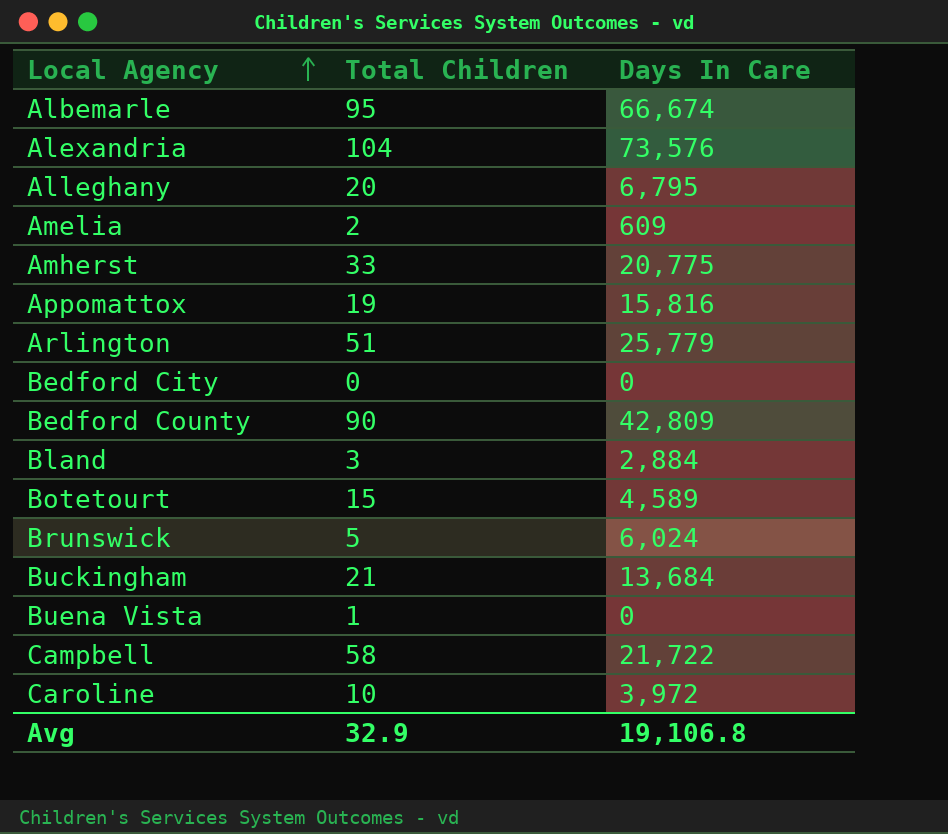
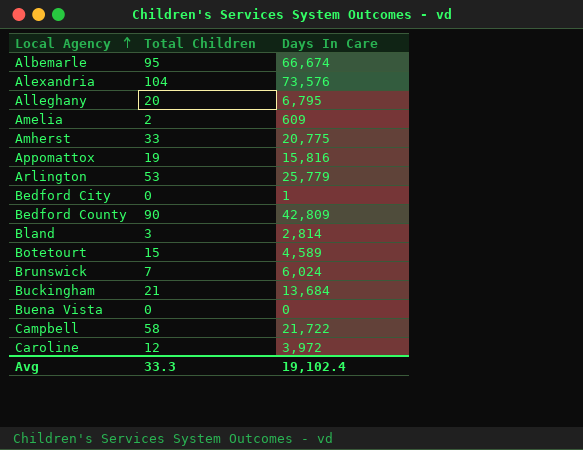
Arlington | Total Children: 51 -> 53
Bedford City | Days In Care: 0 -> 1
Bland | Days In Care: 2,884 -> 2,814
Brunswick | Total Children: 5 -> 7
Buena Vista | Total Children: 1 -> 0
Caroline | Total Children: 10 -> 12
Avg | Total Children: 32.9 -> 33.3
Avg | Days In Care: 19,106.8 -> 19,102.4

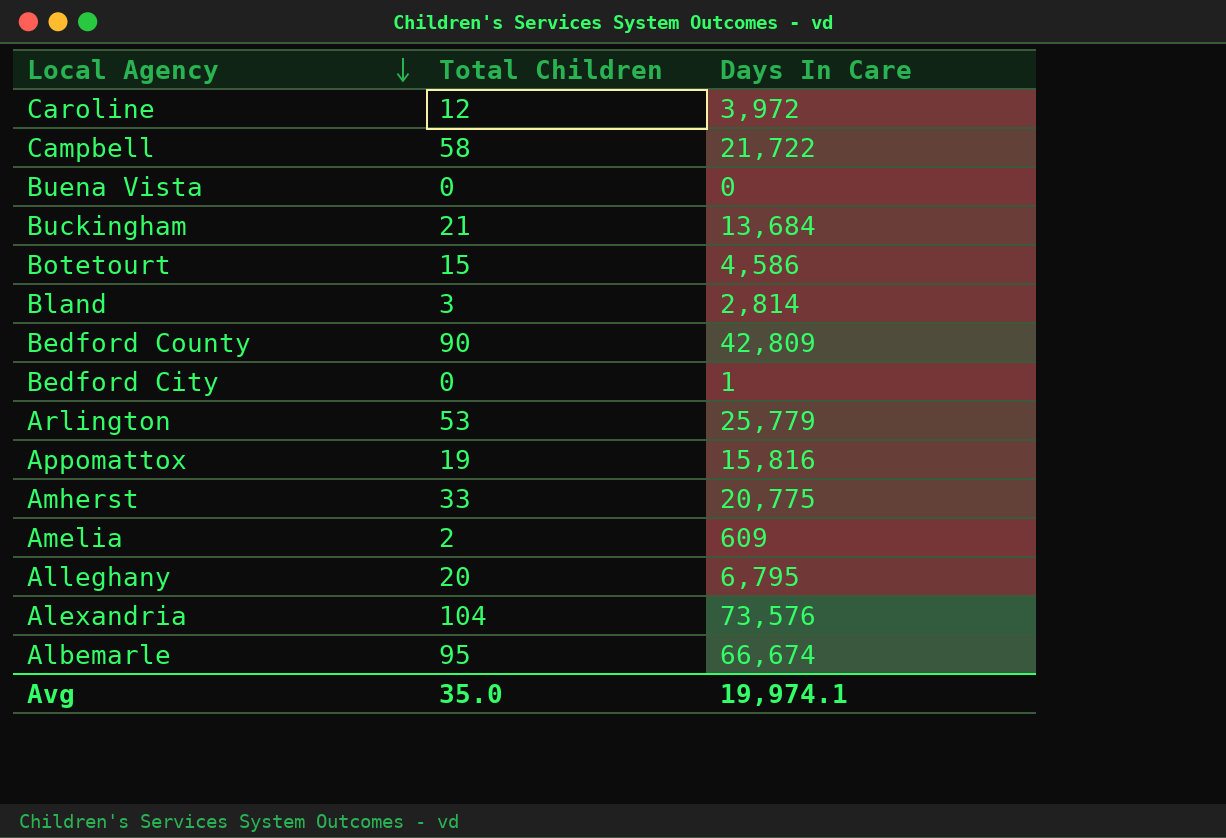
row order: Local Agency ascending -> Local Agency descending
row Brunswick: 7 | 6,024 -> none
Botetourt | Days In Care: 4,589 -> 4,586
Avg | Total Children: 33.3 -> 35.0
Avg | Days In Care: 19,102.4 -> 19,974.1

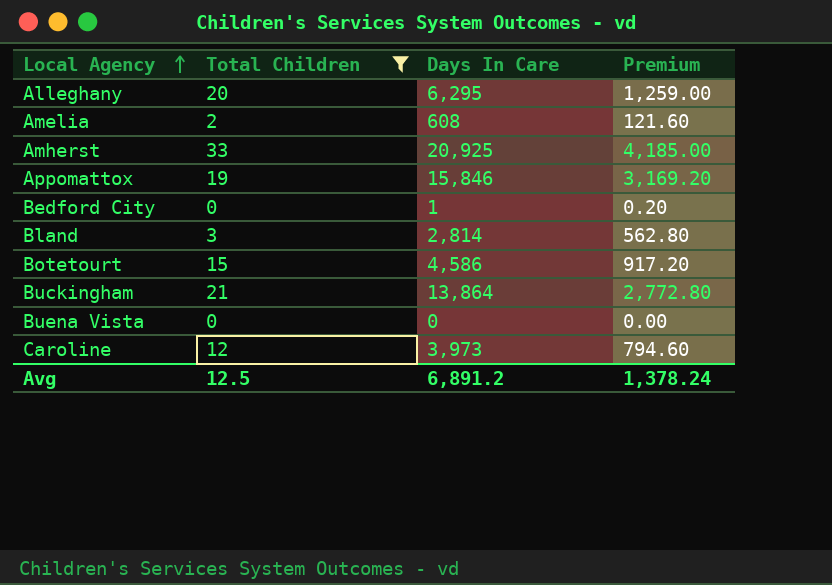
filter: none -> Total Children <= 33
row order: Local Agency descending -> Local Agency ascending
column Premium | formula: none -> [Days In Care] * 0.2
Alleghany | Days In Care: 6,795 -> 6,295
Amelia | Days In Care: 609 -> 608
Amherst | Days In Care: 20,775 -> 20,925
Appomattox | Days In Care: 15,816 -> 15,846
Buckingham | Days In Care: 13,684 -> 13,864
Caroline | Days In Care: 3,972 -> 3,973
Avg | Total Children: 35.0 -> 12.5
Avg | Days In Care: 19,974.1 -> 6,891.2

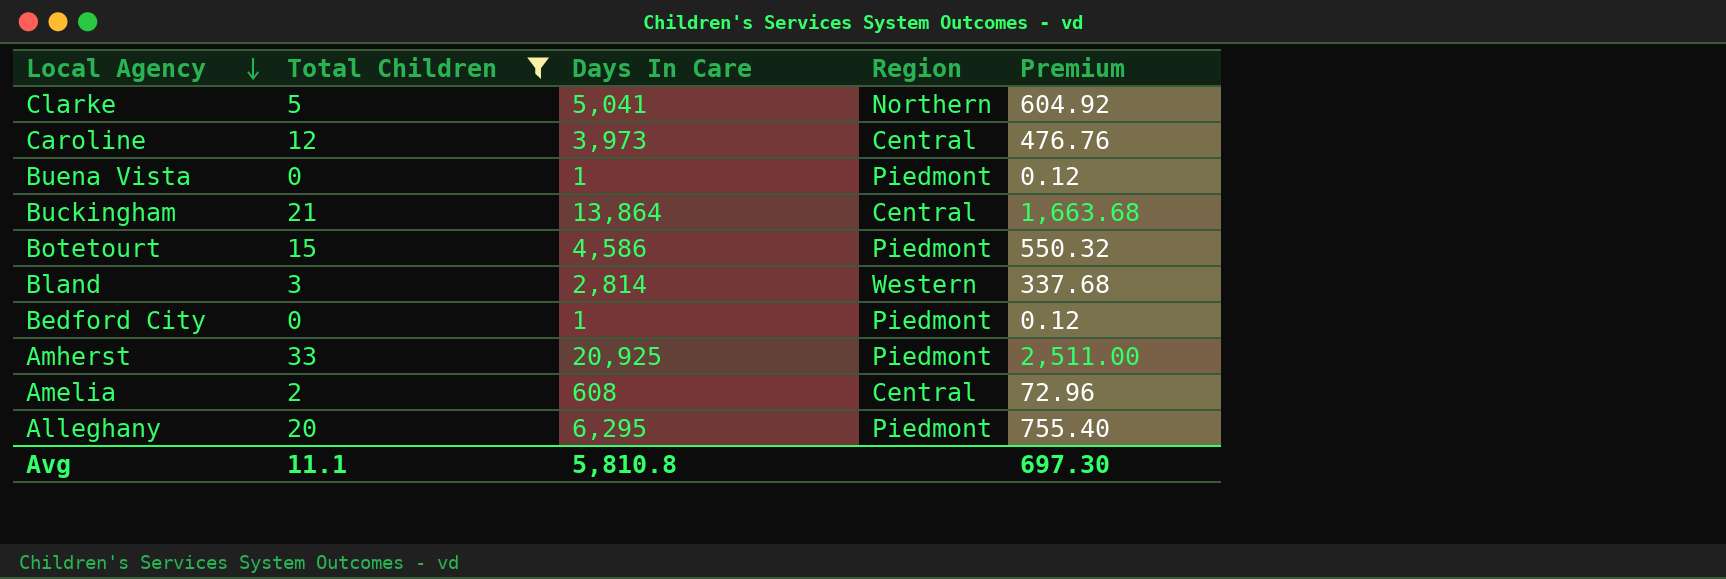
row order: Local Agency ascending -> Local Agency descending
column Region | position: none -> 4
column Premium | formula: [Days In Care] * 0.2 -> [Days In Care] * 0.12
row Appomattox: 19 | 15,846 | 3,169.20 -> none
row Clarke: none -> 5 | 5,041 | Northern | 604.92
Buena Vista | Days In Care: 0 -> 1
Avg | Total Children: 12.5 -> 11.1
Avg | Days In Care: 6,891.2 -> 5,810.8
Avg | Premium: 1,378.24 -> 697.30

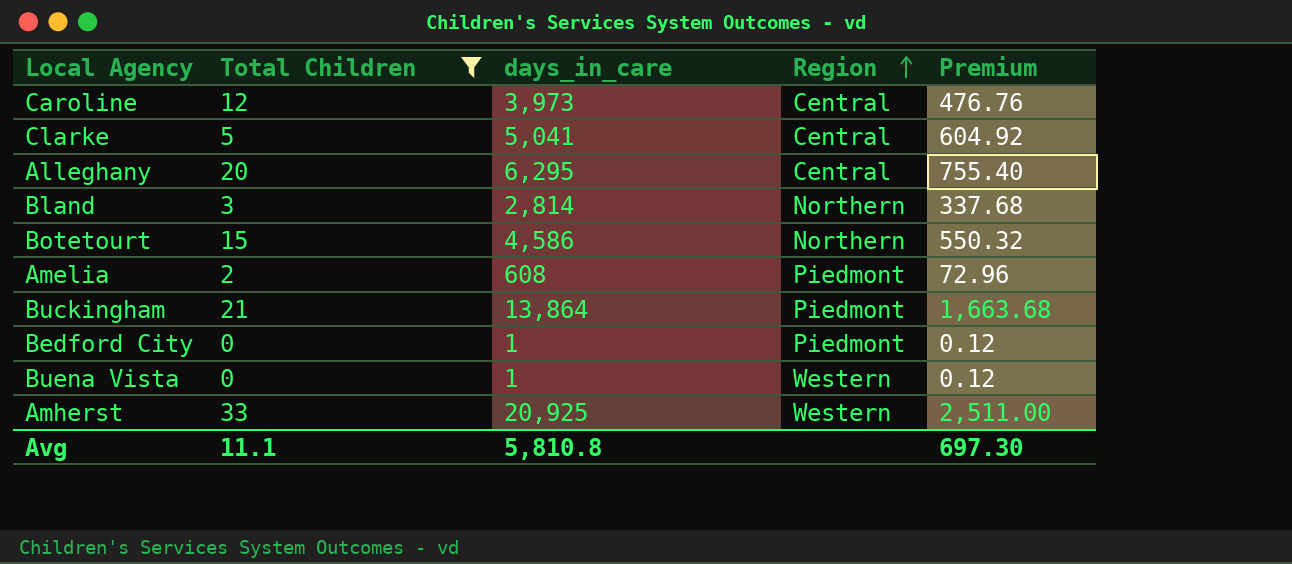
row order: Local Agency descending -> Region ascending
column name: Days In Care -> days_in_care
Clarke | Region: Northern -> Central
Alleghany | Region: Piedmont -> Central
Bland | Region: Western -> Northern
Botetourt | Region: Piedmont -> Northern
Amelia | Region: Central -> Piedmont
Buckingham | Region: Central -> Piedmont
Buena Vista | Region: Piedmont -> Western
Amherst | Region: Piedmont -> Western

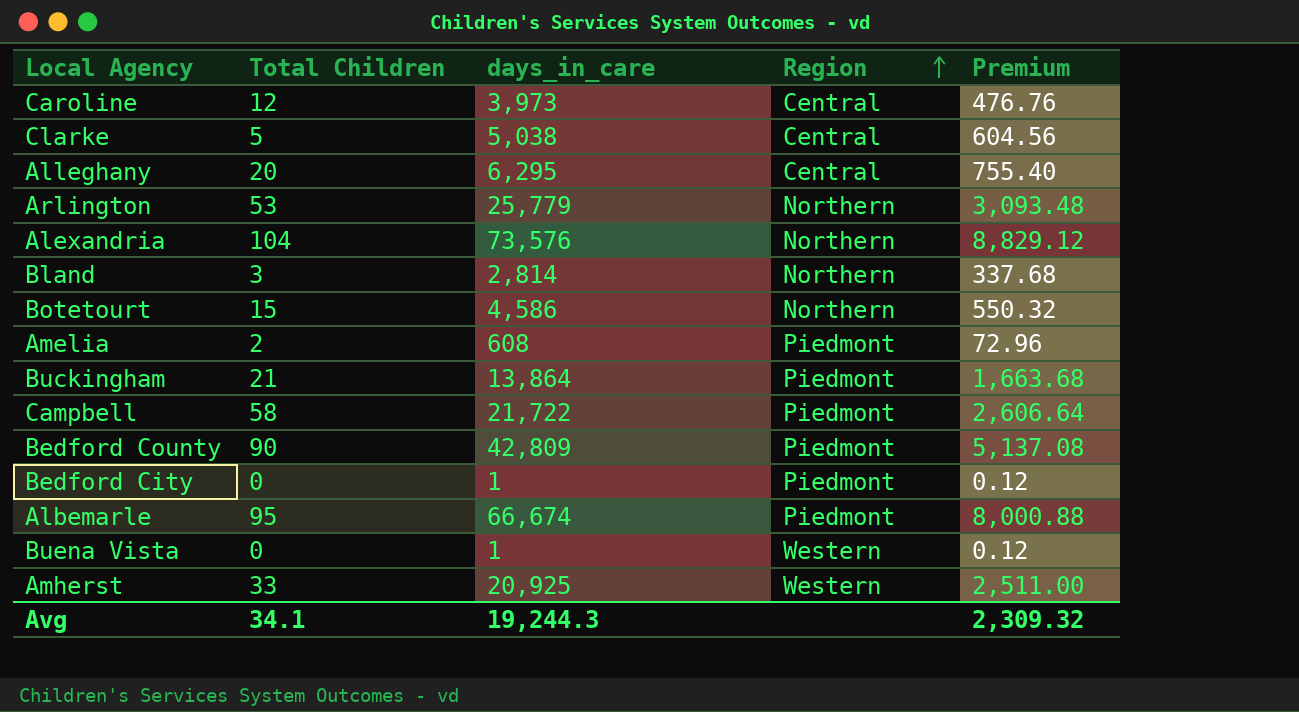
filter: Total Children <= 33 -> none
Clarke | days_in_care: 5,041 -> 5,038
Clarke | Premium: 604.92 -> 604.56
Avg | Total Children: 11.1 -> 34.1
Avg | days_in_care: 5,810.8 -> 19,244.3
Avg | Premium: 697.30 -> 2,309.32

